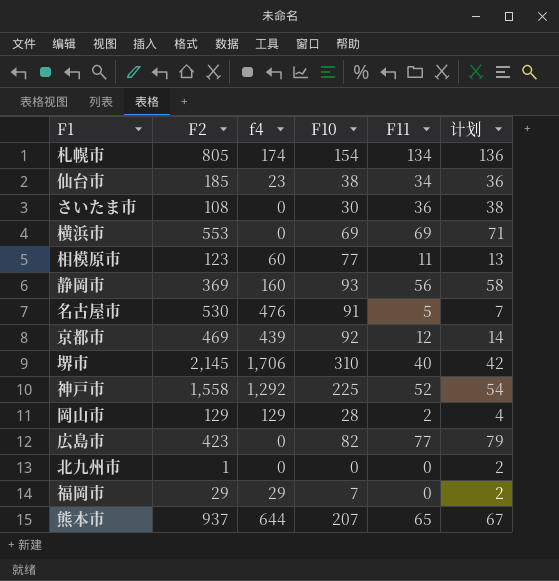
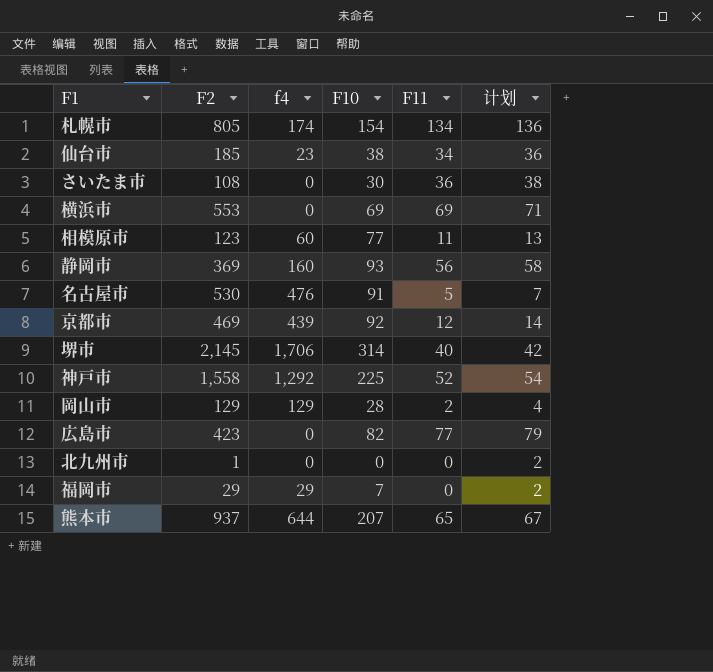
堺市 | F10: 310 -> 314

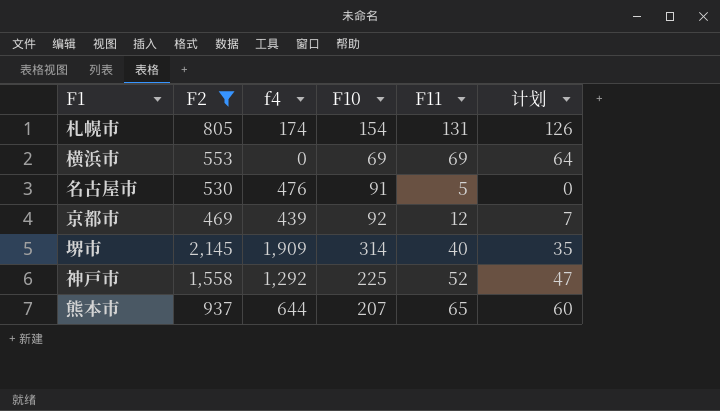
filter: none -> F2 >= 469
column 计划 | formula: [F11] + 2 -> [F11] - 5
札幌市 | F11: 134 -> 131
堺市 | f4: 1,706 -> 1,909

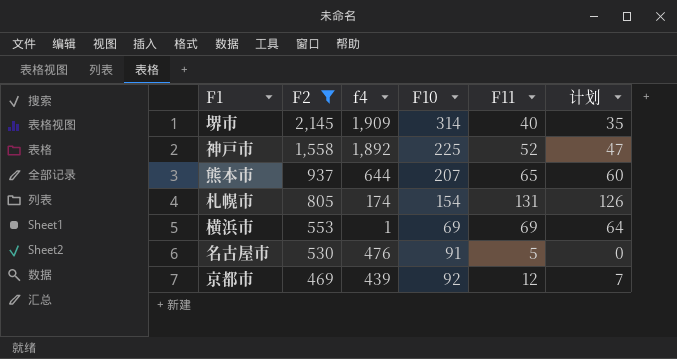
row order: none -> F2 descending
神戸市 | f4: 1,292 -> 1,892
横浜市 | f4: 0 -> 1

